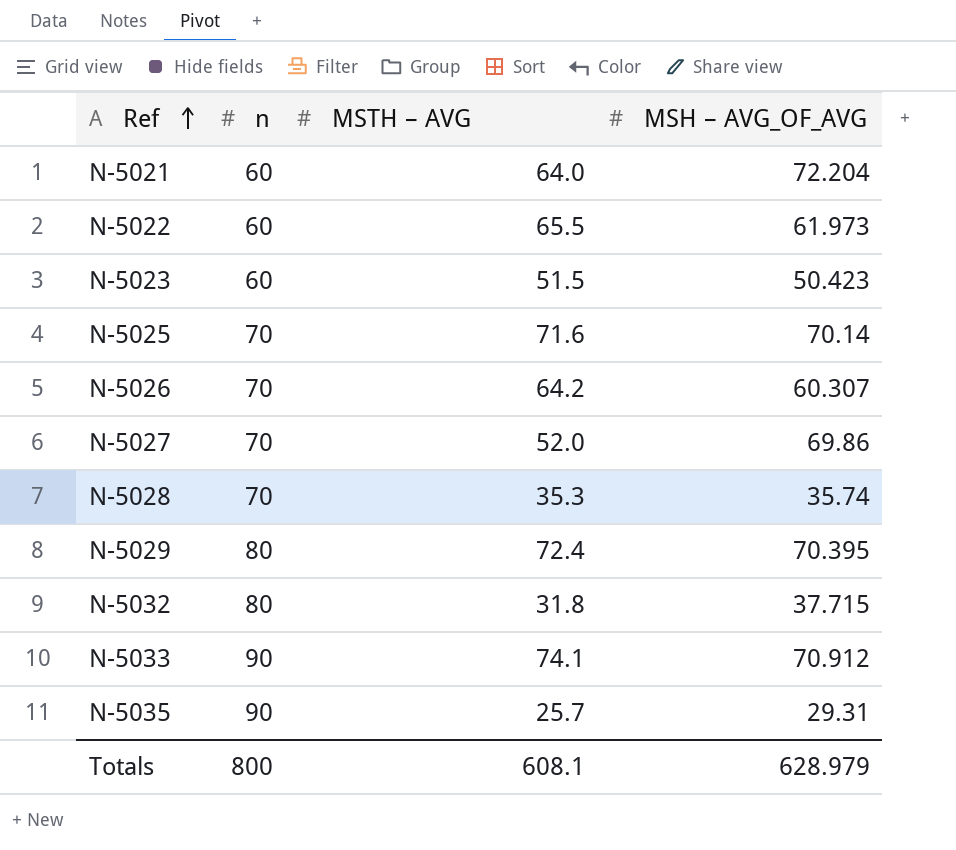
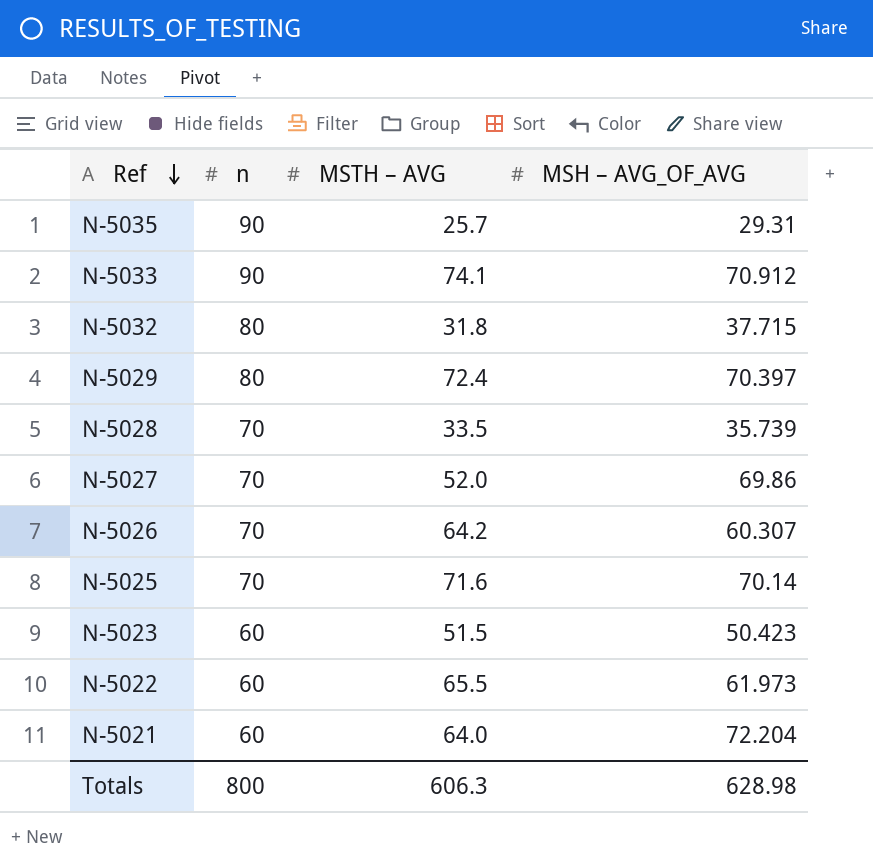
row order: Ref ascending -> Ref descending
N-5029 | MSH – AVG_OF_AVG: 70.395 -> 70.397
N-5028 | MSTH – AVG: 35.3 -> 33.5
N-5028 | MSH – AVG_OF_AVG: 35.74 -> 35.739
Totals | MSTH – AVG: 608.1 -> 606.3
Totals | MSH – AVG_OF_AVG: 628.979 -> 628.98

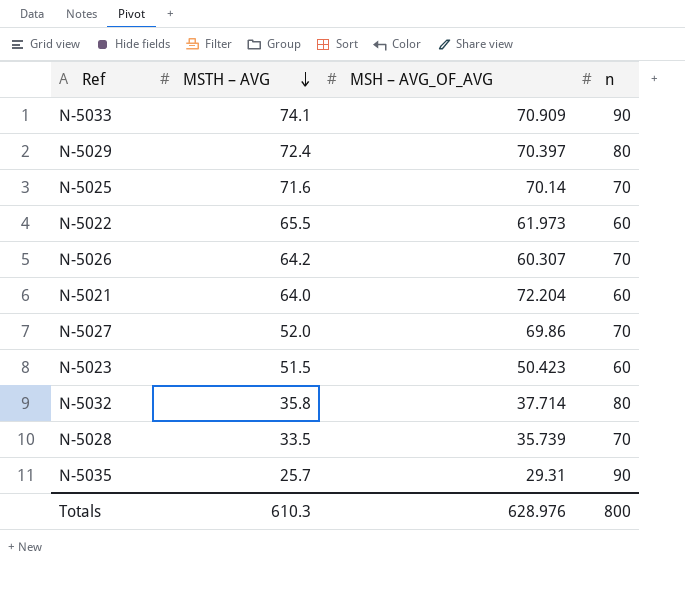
row order: Ref descending -> MSTH – AVG descending
column n | position: 2 -> 4
N-5033 | MSH – AVG_OF_AVG: 70.912 -> 70.909
N-5032 | MSTH – AVG: 31.8 -> 35.8
N-5032 | MSH – AVG_OF_AVG: 37.715 -> 37.714
Totals | MSTH – AVG: 606.3 -> 610.3
Totals | MSH – AVG_OF_AVG: 628.98 -> 628.976

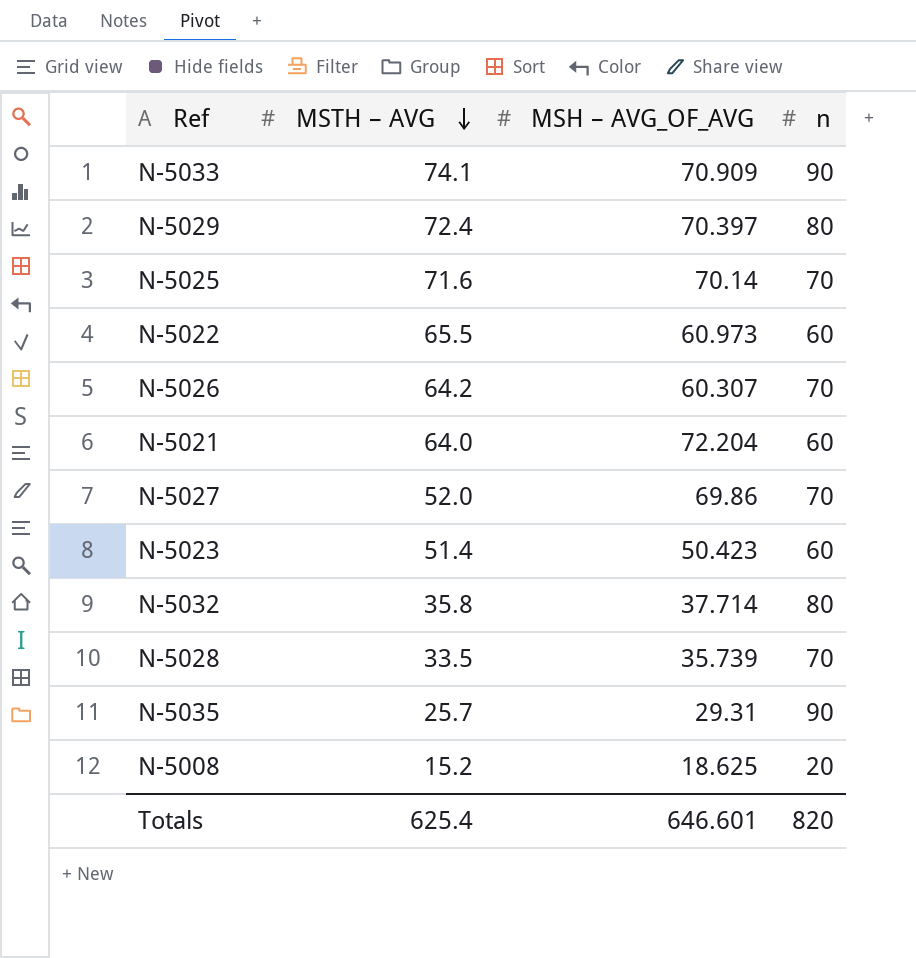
N-5022 | MSH – AVG_OF_AVG: 61.973 -> 60.973
N-5023 | MSTH – AVG: 51.5 -> 51.4
row N-5008: none -> 15.2 | 18.625 | 20
Totals | MSTH – AVG: 610.3 -> 625.4
Totals | MSH – AVG_OF_AVG: 628.976 -> 646.601
Totals | n: 800 -> 820

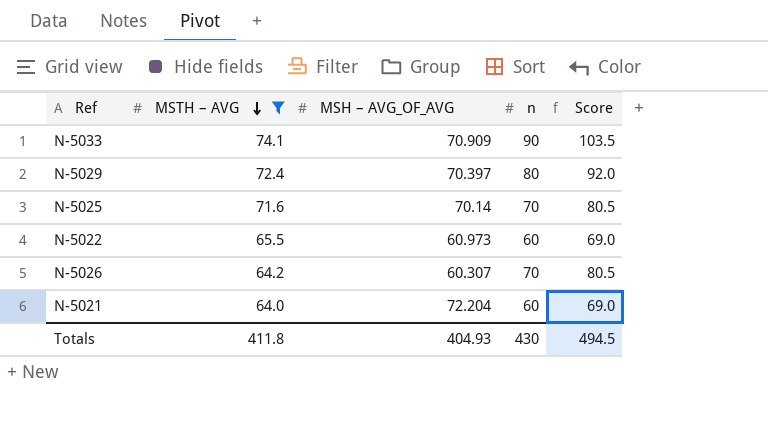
filter: none -> MSTH – AVG >= 64.0
column Score | formula: none -> [n] * 1.15
Totals | MSTH – AVG: 625.4 -> 411.8
Totals | MSH – AVG_OF_AVG: 646.601 -> 404.93
Totals | n: 820 -> 430

